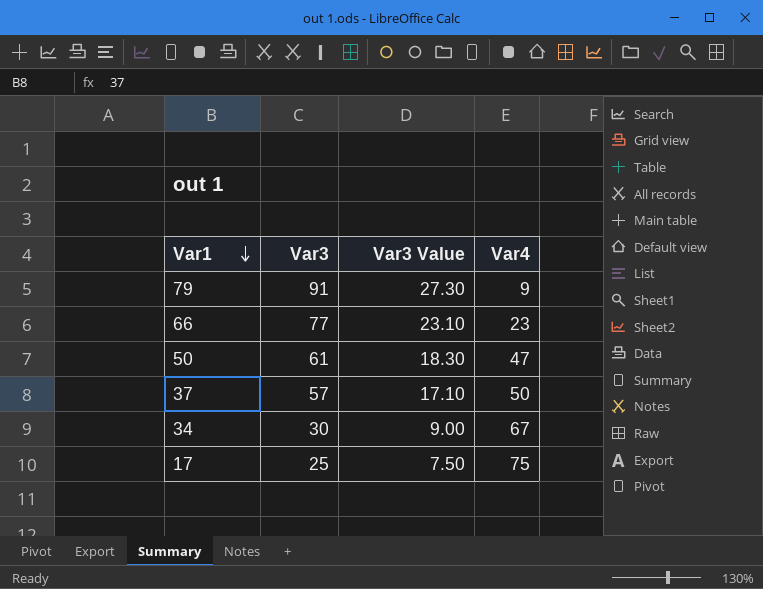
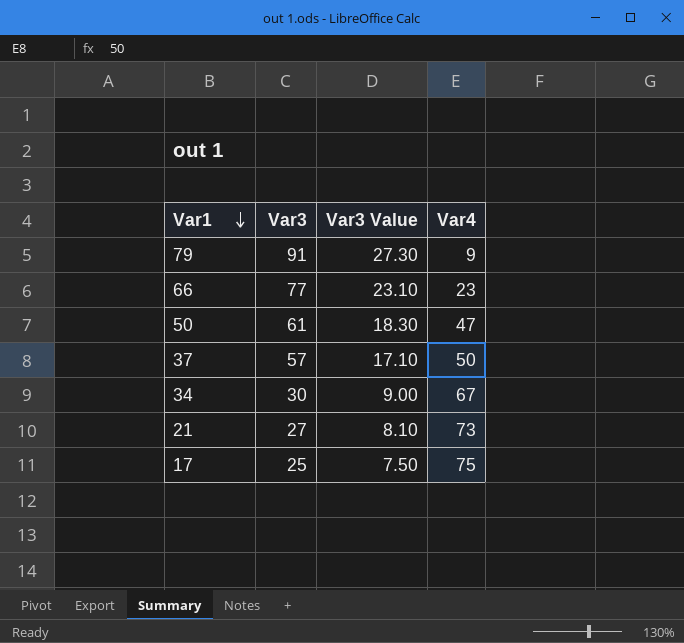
row 21: none -> 27 | 8.10 | 73

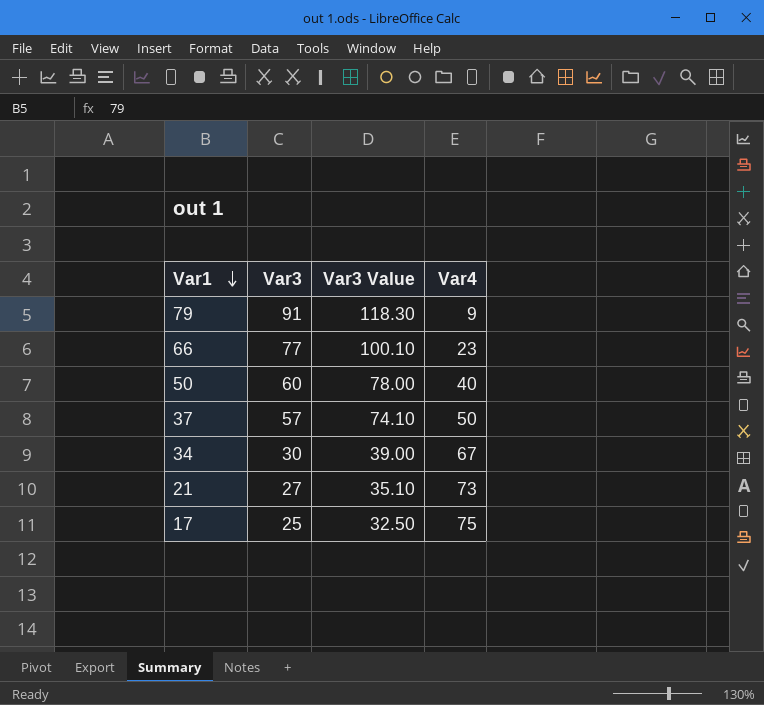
column Var3 Value | formula: [Var3] * 0.3 -> [Var3] * 1.3
50 | Var3: 61 -> 60
50 | Var4: 47 -> 40

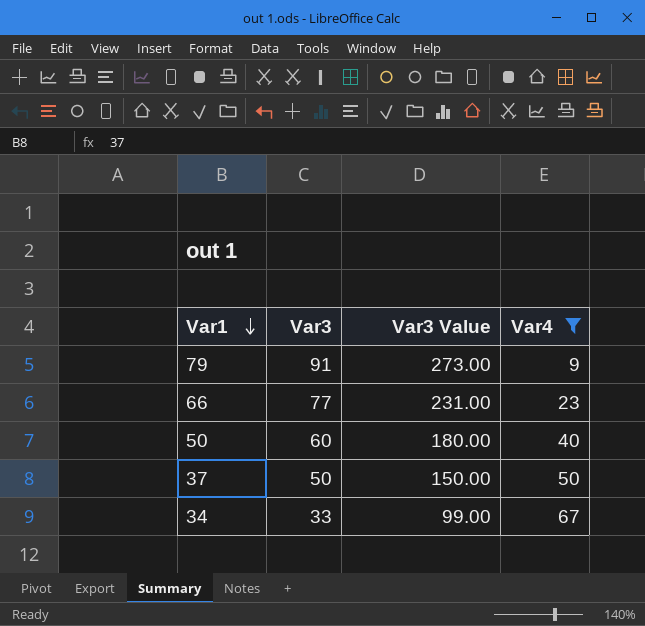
filter: none -> Var4 <= 67
column Var3 Value | formula: [Var3] * 1.3 -> [Var3] * 3
37 | Var3: 57 -> 50
34 | Var3: 30 -> 33

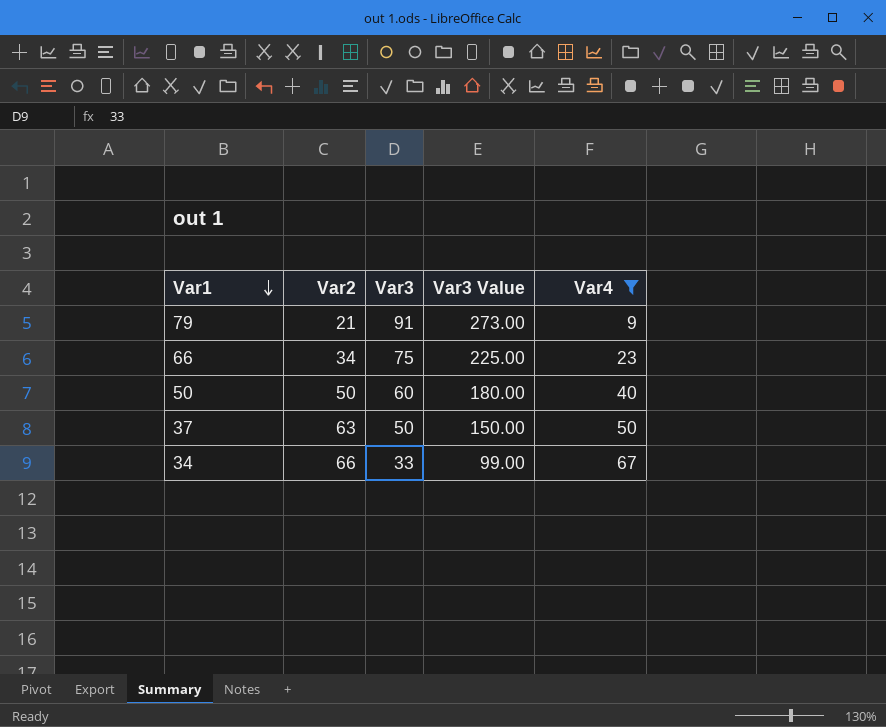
column Var2 | position: none -> 2
66 | Var3: 77 -> 75
66 | Var3 Value: 231.00 -> 225.00

